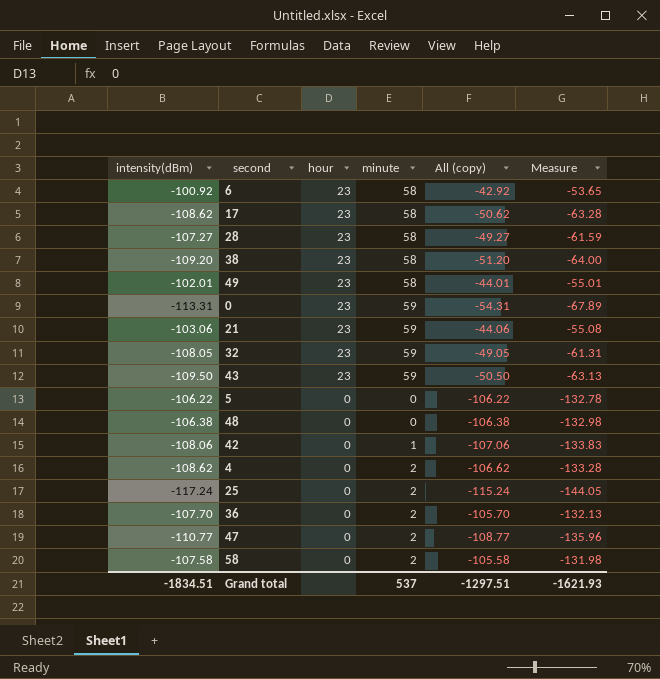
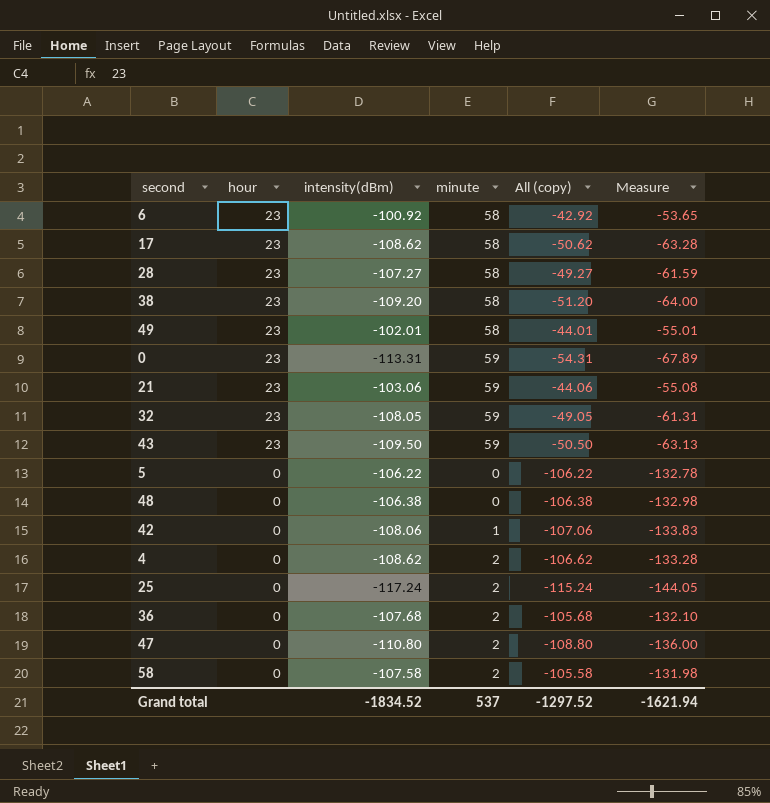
column intensity(dBm) | position: 1 -> 3
36 | intensity(dBm): -107.70 -> -107.68
36 | All (copy): -105.70 -> -105.68
36 | Measure: -132.13 -> -132.10
47 | intensity(dBm): -110.77 -> -110.80
47 | All (copy): -108.77 -> -108.80
47 | Measure: -135.96 -> -136.00
Grand total | intensity(dBm): -1834.51 -> -1834.52
Grand total | All (copy): -1297.51 -> -1297.52
Grand total | Measure: -1621.93 -> -1621.94

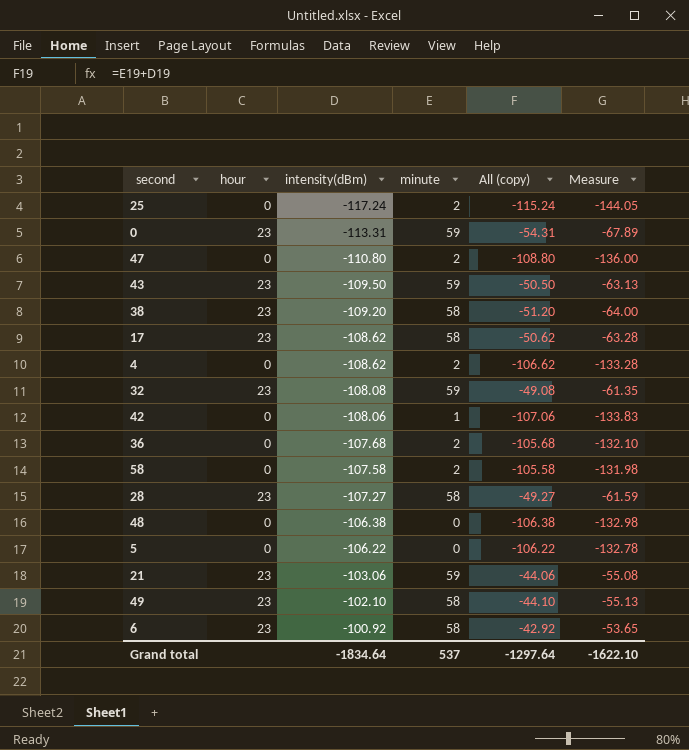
row order: hour descending -> intensity(dBm) ascending
32 | intensity(dBm): -108.05 -> -108.08
32 | All (copy): -49.05 -> -49.08
32 | Measure: -61.31 -> -61.35
49 | intensity(dBm): -102.01 -> -102.10
49 | All (copy): -44.01 -> -44.10
49 | Measure: -55.01 -> -55.13
Grand total | intensity(dBm): -1834.52 -> -1834.64
Grand total | All (copy): -1297.52 -> -1297.64
Grand total | Measure: -1621.94 -> -1622.10

